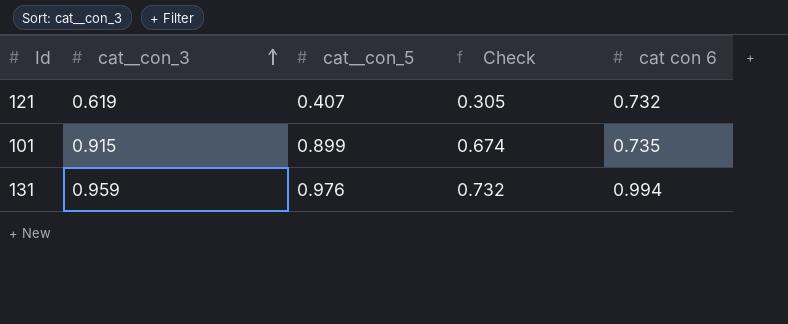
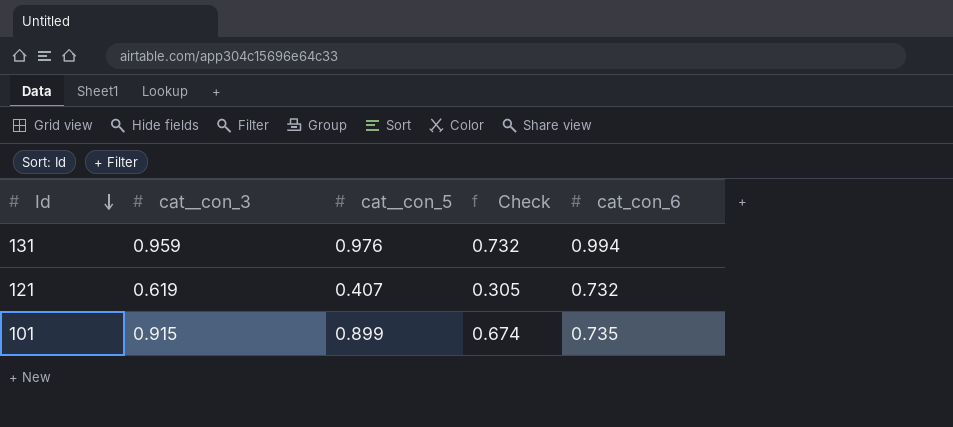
row order: cat__con_3 ascending -> Id descending
column name: cat con 6 -> cat_con_6

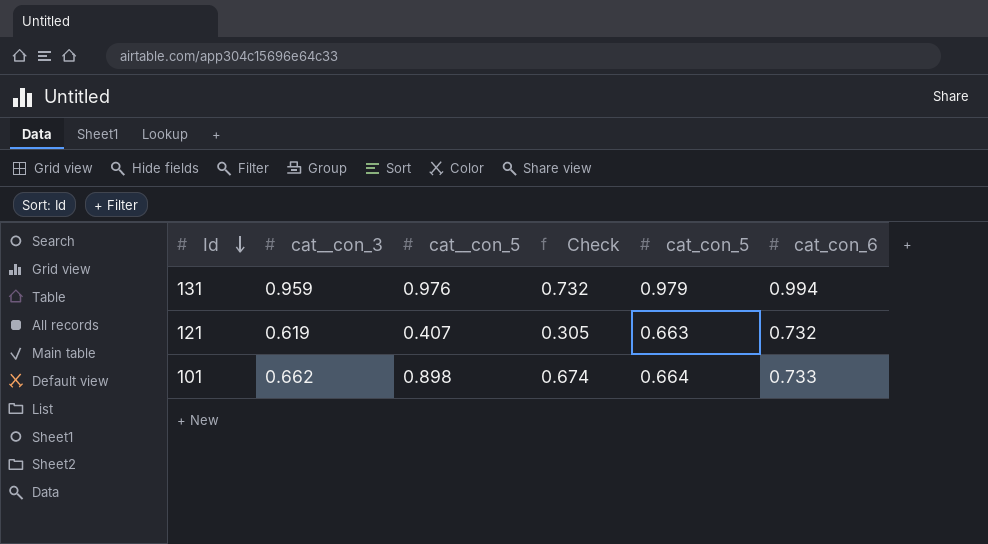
column cat_con_5 | position: none -> 5
101 | cat__con_3: 0.915 -> 0.662
101 | cat__con_5: 0.899 -> 0.898
101 | cat_con_6: 0.735 -> 0.733

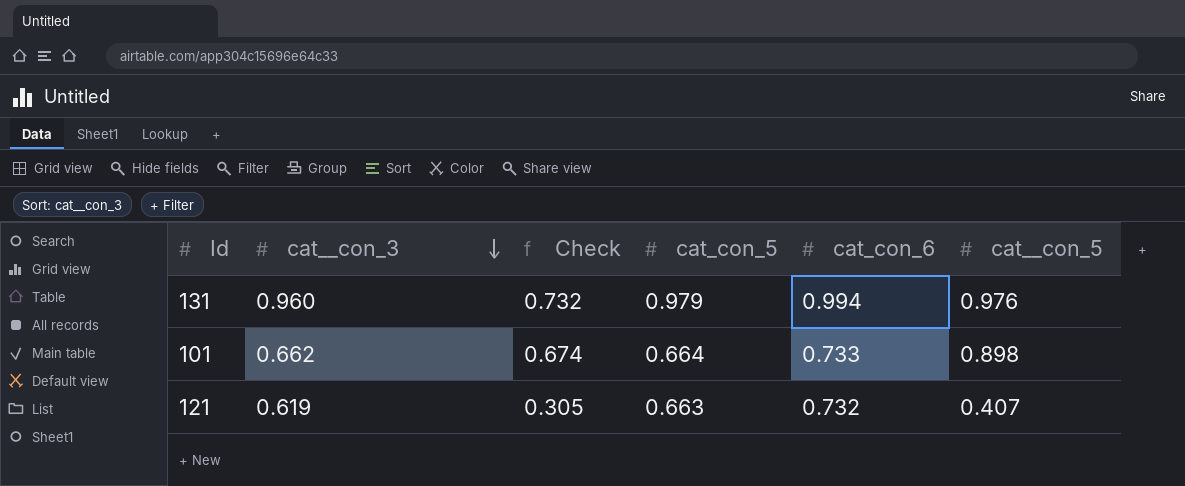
row order: Id descending -> cat__con_3 descending
column cat__con_5 | position: 3 -> 6
131 | cat__con_3: 0.959 -> 0.960

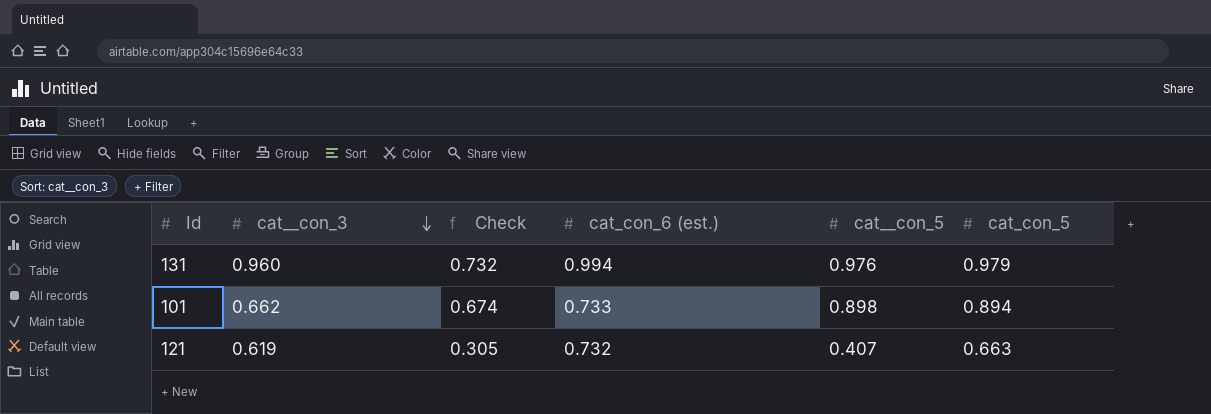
column name: cat_con_6 -> cat_con_6 (est.)
column cat_con_5 | position: 4 -> 6
101 | cat_con_5: 0.664 -> 0.894

